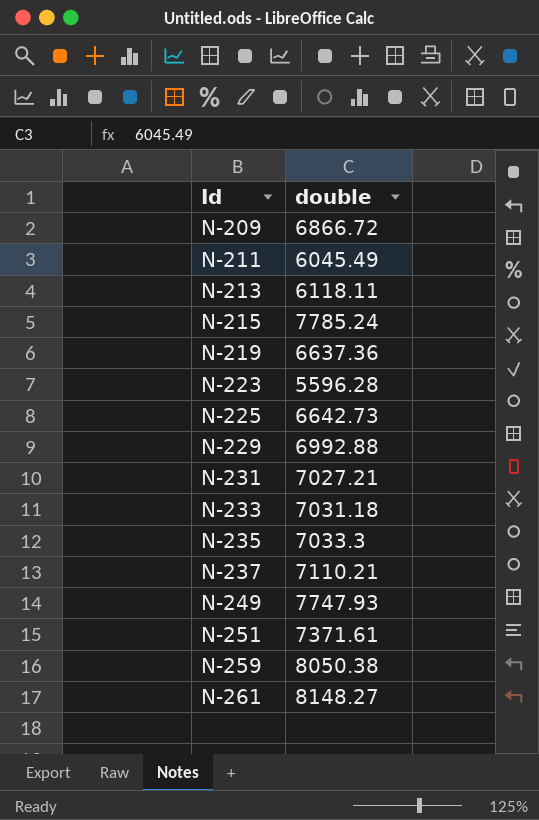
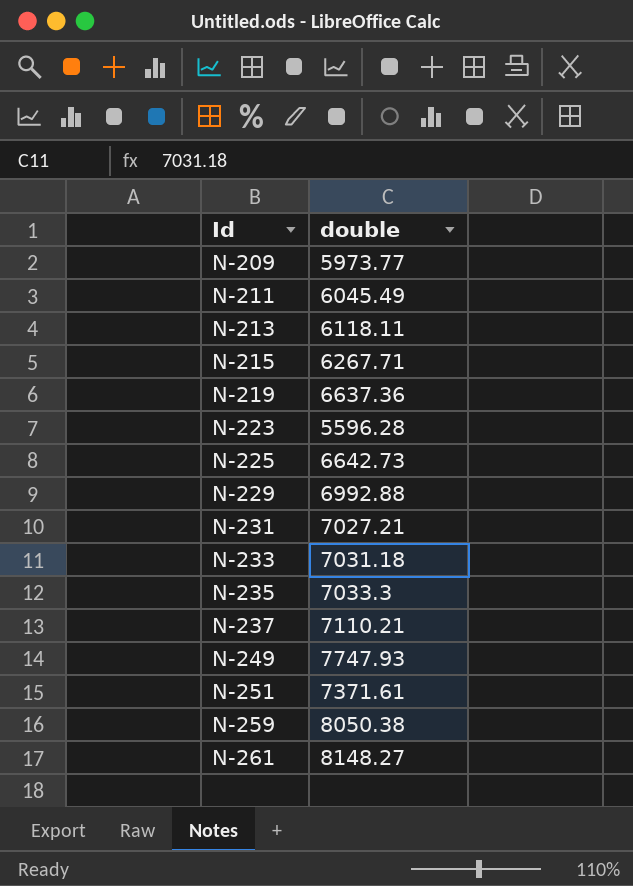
N-209 | double: 6866.72 -> 5973.77
N-215 | double: 7785.24 -> 6267.71

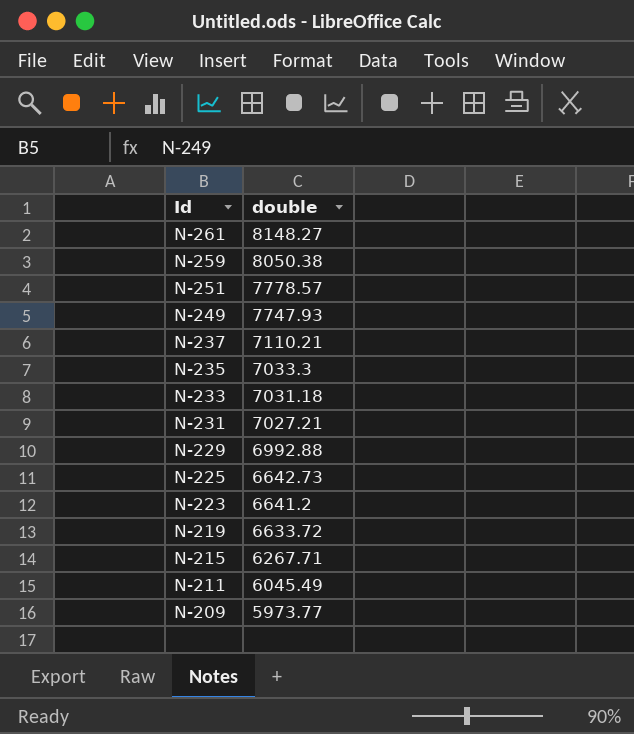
row order: Id ascending -> Id descending
row N-213: 6118.11 -> none
N-251 | double: 7371.61 -> 7778.57
N-223 | double: 5596.28 -> 6641.2
N-219 | double: 6637.36 -> 6633.72

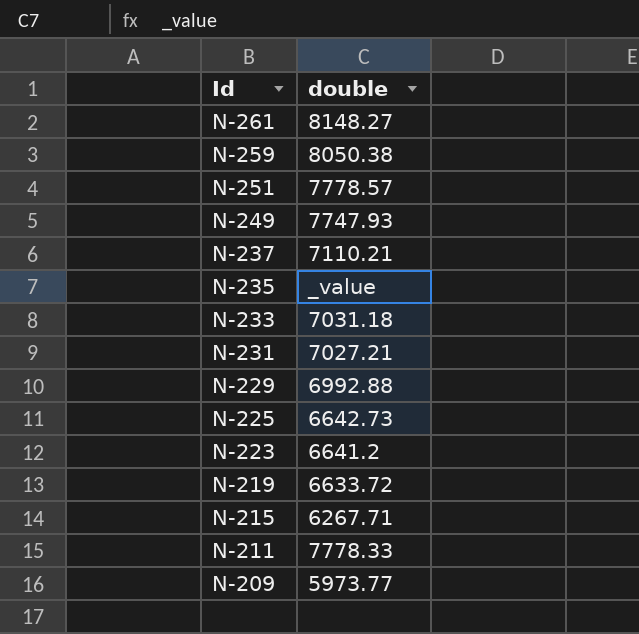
N-235 | double: 7033.3 -> _value
N-211 | double: 6045.49 -> 7778.33

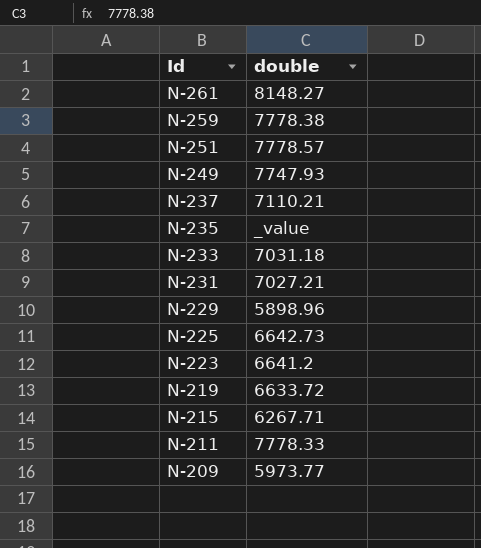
N-259 | double: 8050.38 -> 7778.38
N-229 | double: 6992.88 -> 5898.96

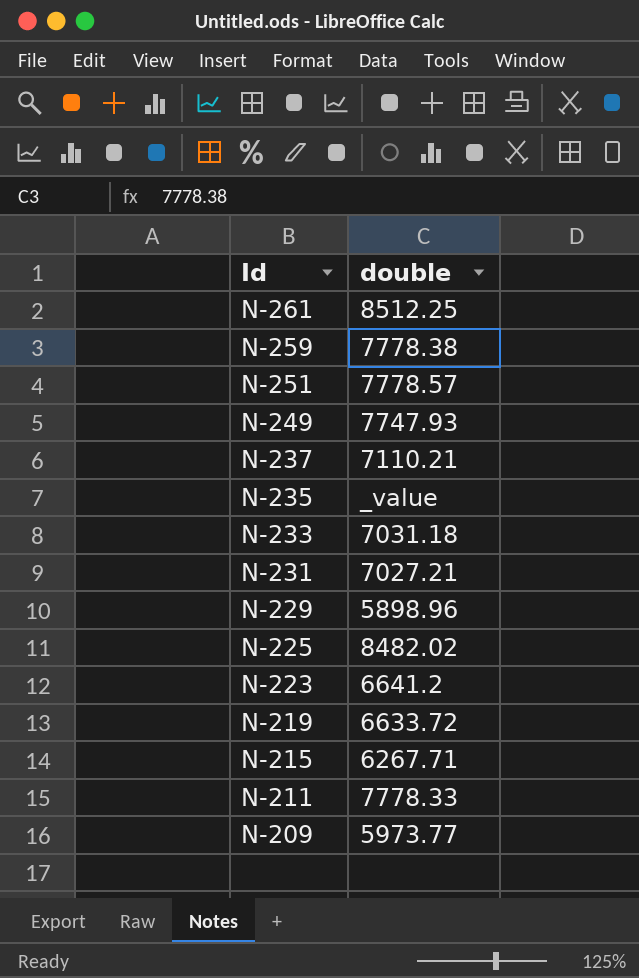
N-261 | double: 8148.27 -> 8512.25
N-225 | double: 6642.73 -> 8482.02

